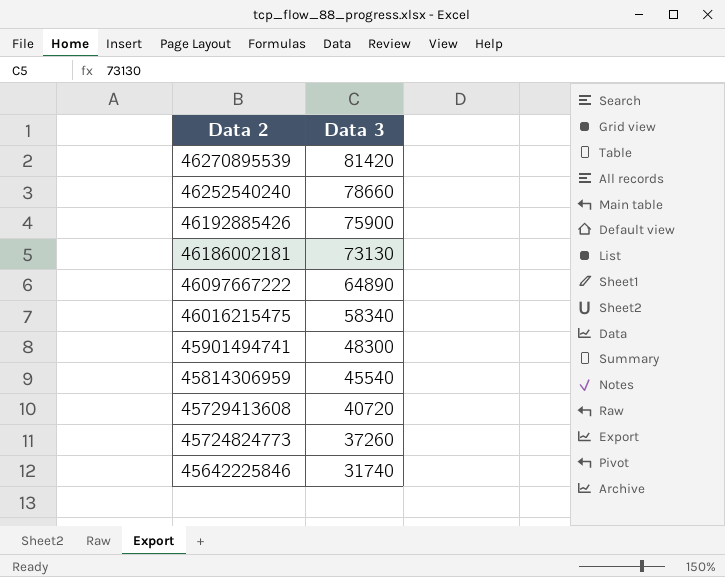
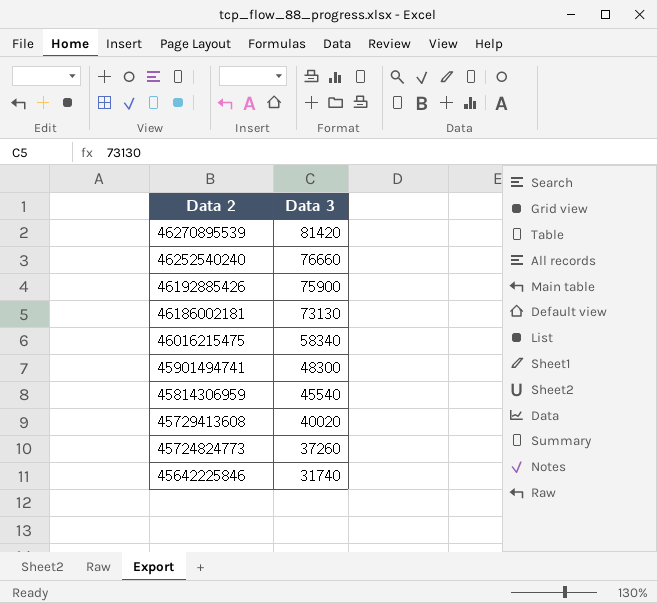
row 46097667222: 64890 -> none
46252540240 | Data 3: 78660 -> 76660
45729413608 | Data 3: 40720 -> 40020

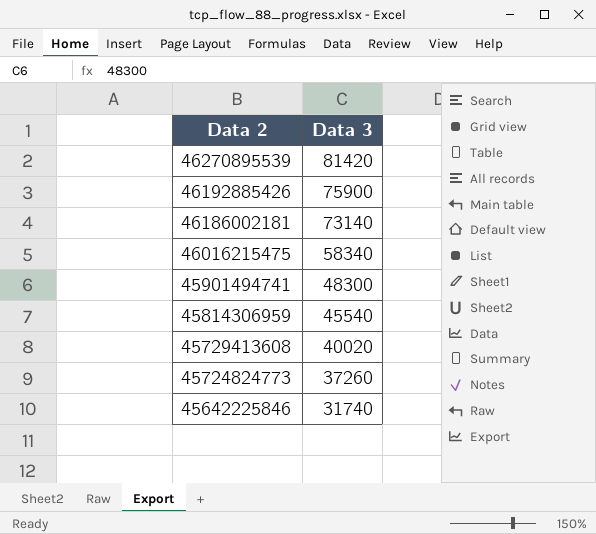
row 46252540240: 76660 -> none
46186002181 | Data 3: 73130 -> 73140

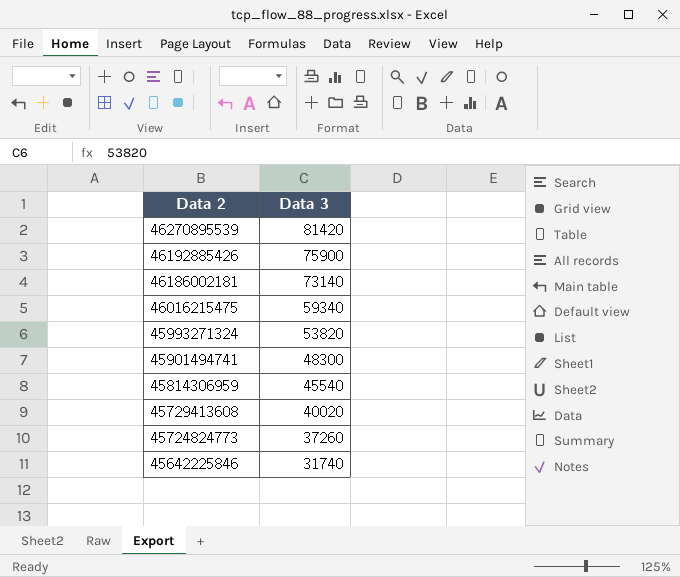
46016215475 | Data 3: 58340 -> 59340
row 45993271324: none -> 53820

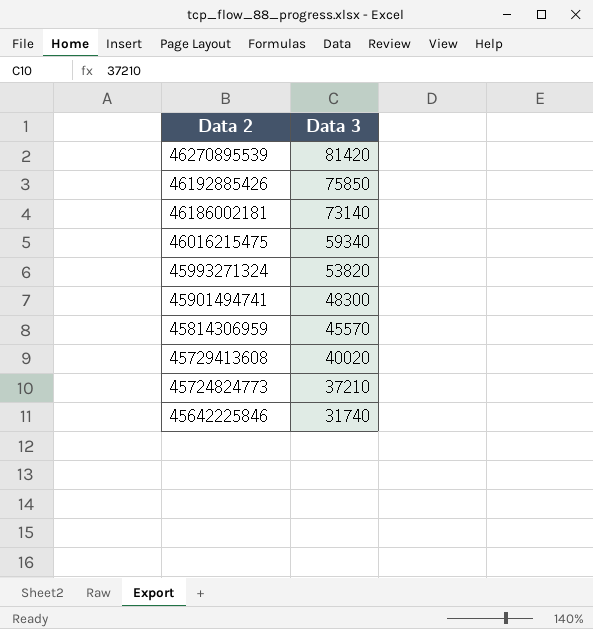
46192885426 | Data 3: 75900 -> 75850
45814306959 | Data 3: 45540 -> 45570
45724824773 | Data 3: 37260 -> 37210

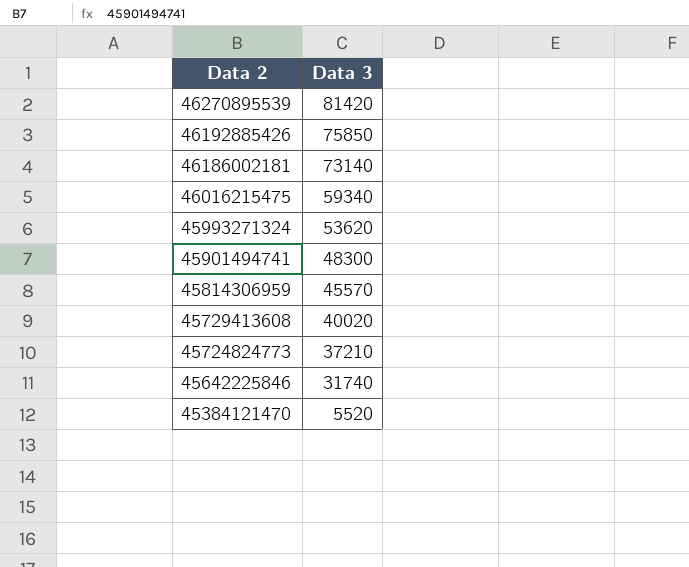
45993271324 | Data 3: 53820 -> 53620
row 45384121470: none -> 5520

